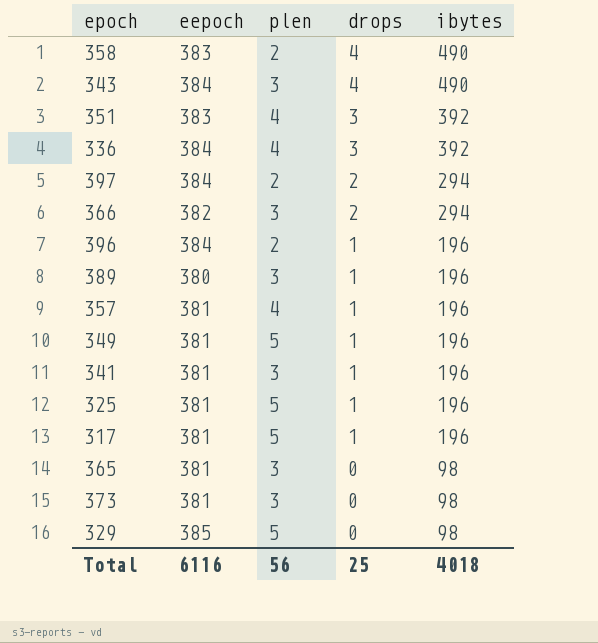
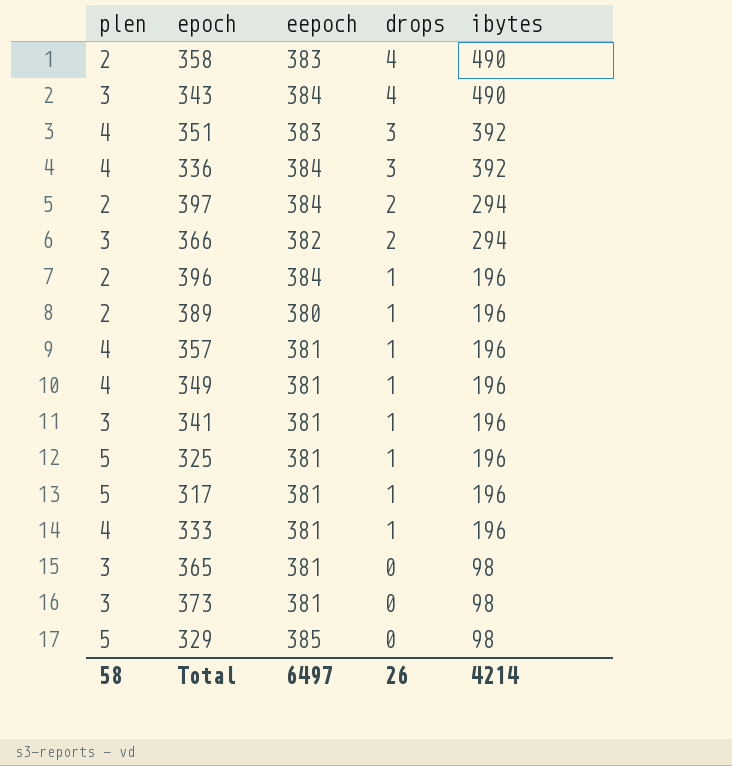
column plen | position: 3 -> 1
389 | plen: 3 -> 2
349 | plen: 5 -> 4
row 333: none -> 4 | 381 | 1 | 196
Total | plen: 56 -> 58
Total | eepoch: 6116 -> 6497
Total | drops: 25 -> 26
Total | ibytes: 4018 -> 4214

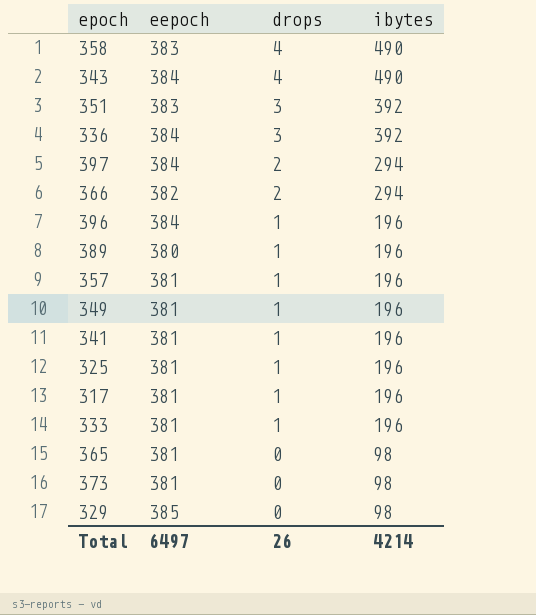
column plen | position: 1 -> none

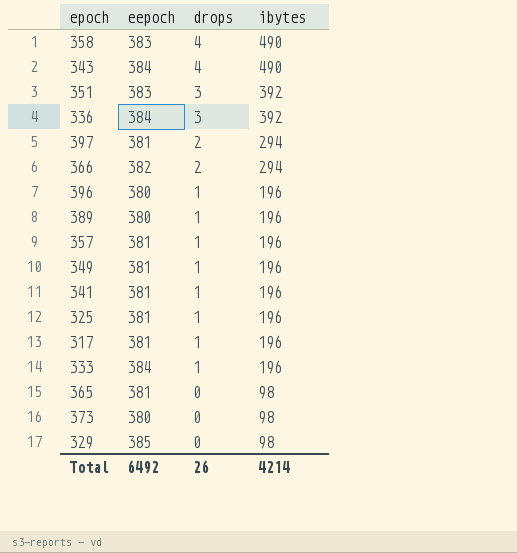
397 | eepoch: 384 -> 381
396 | eepoch: 384 -> 380
333 | eepoch: 381 -> 384
373 | eepoch: 381 -> 380
Total | eepoch: 6497 -> 6492

